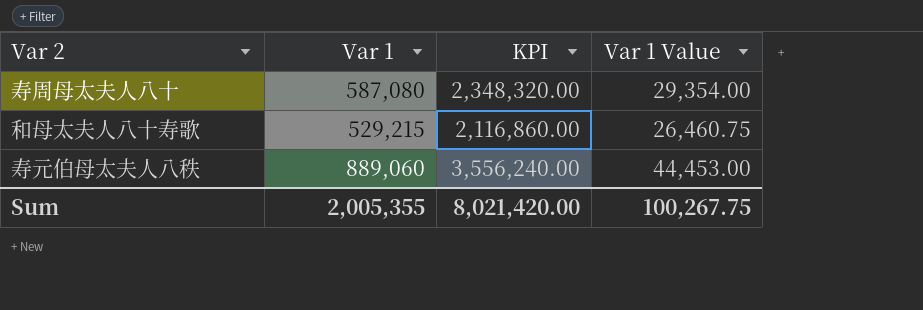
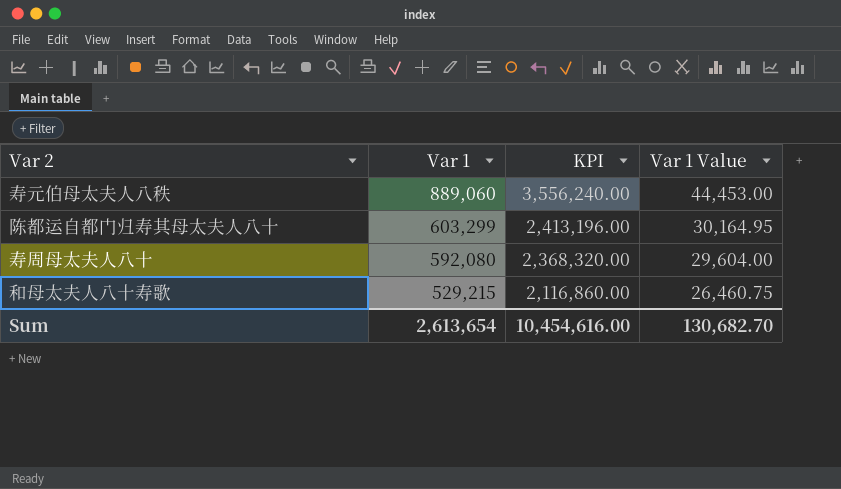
row order: none -> Var 1 descending
row 陈都运自都门归寿其母太夫人八十: none -> 603,299 | 2,413,196.00 | 30,164.95
寿周母太夫人八十 | Var 1: 587,080 -> 592,080
寿周母太夫人八十 | KPI: 2,348,320.00 -> 2,368,320.00
寿周母太夫人八十 | Var 1 Value: 29,354.00 -> 29,604.00
Sum | Var 1: 2,005,355 -> 2,613,654
Sum | KPI: 8,021,420.00 -> 10,454,616.00
Sum | Var 1 Value: 100,267.75 -> 130,682.70

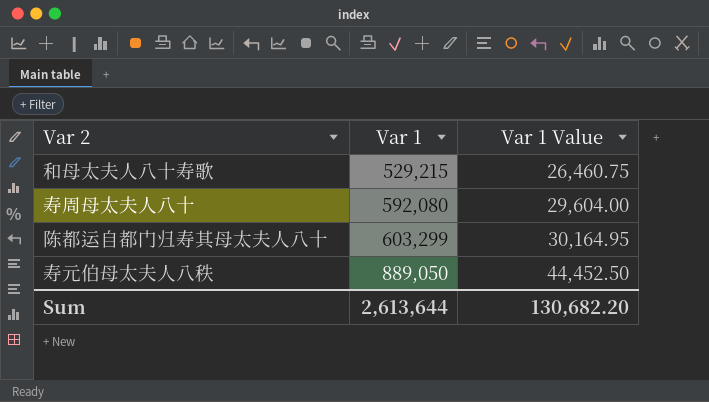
row order: Var 1 descending -> Var 1 ascending
column KPI | formula: [Var 1] * 4 -> none
寿元伯母太夫人八秩 | Var 1: 889,060 -> 889,050
寿元伯母太夫人八秩 | Var 1 Value: 44,453.00 -> 44,452.50
Sum | Var 1: 2,613,654 -> 2,613,644
Sum | Var 1 Value: 130,682.70 -> 130,682.20

